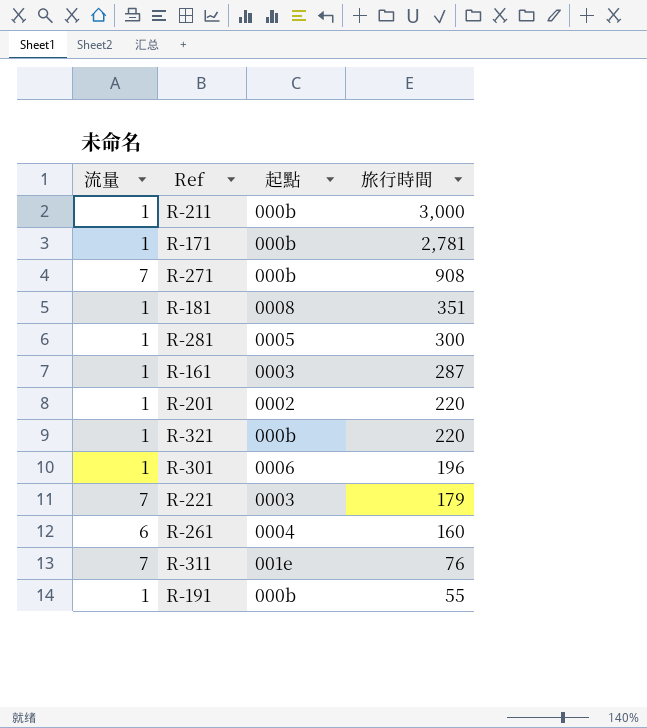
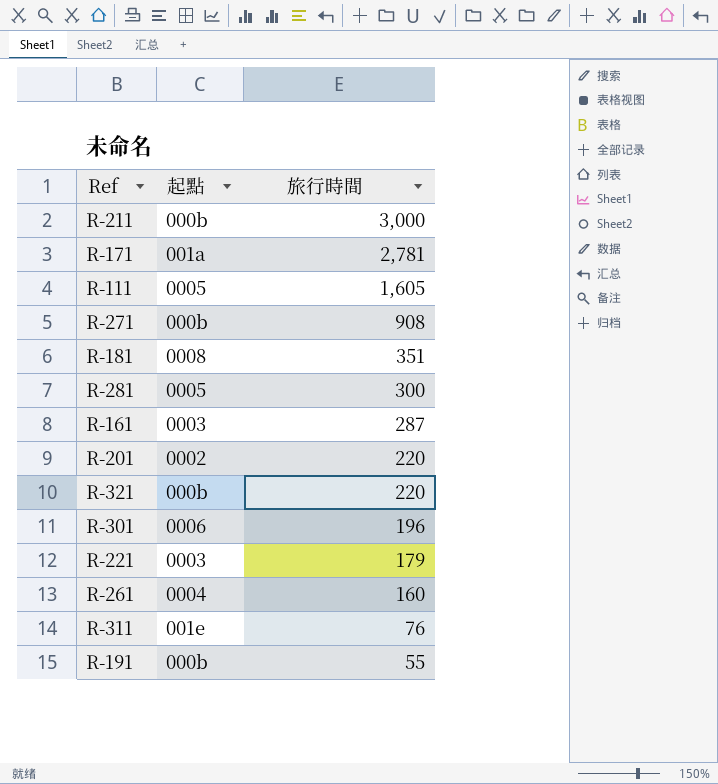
column 流量 | position: 1 -> none
R-171 | 起點: 000b -> 001a
row R-111: none -> 0005 | 1,605

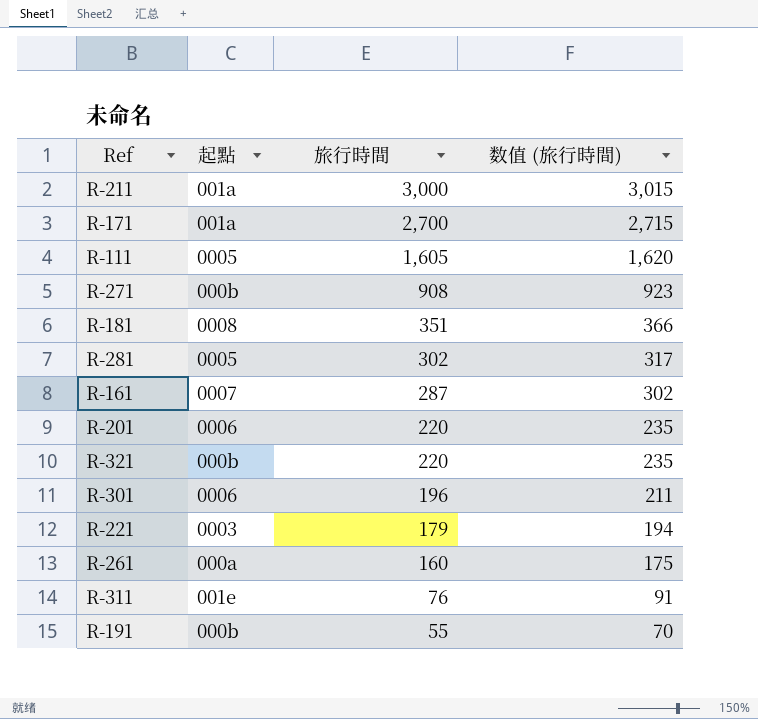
column 数值 (旅行時間) | formula: none -> [旅行時間] + 15
R-211 | 起點: 000b -> 001a
R-171 | 旅行時間: 2,781 -> 2,700
R-281 | 旅行時間: 300 -> 302
R-161 | 起點: 0003 -> 0007
R-201 | 起點: 0002 -> 0006
R-261 | 起點: 0004 -> 000a

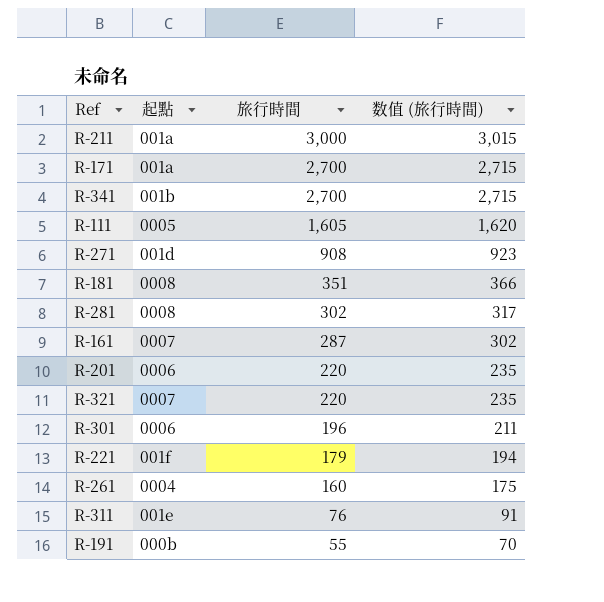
row R-341: none -> 001b | 2,700 | 2,715
R-271 | 起點: 000b -> 001d
R-281 | 起點: 0005 -> 0008
R-321 | 起點: 000b -> 0007
R-221 | 起點: 0003 -> 001f
R-261 | 起點: 000a -> 0004

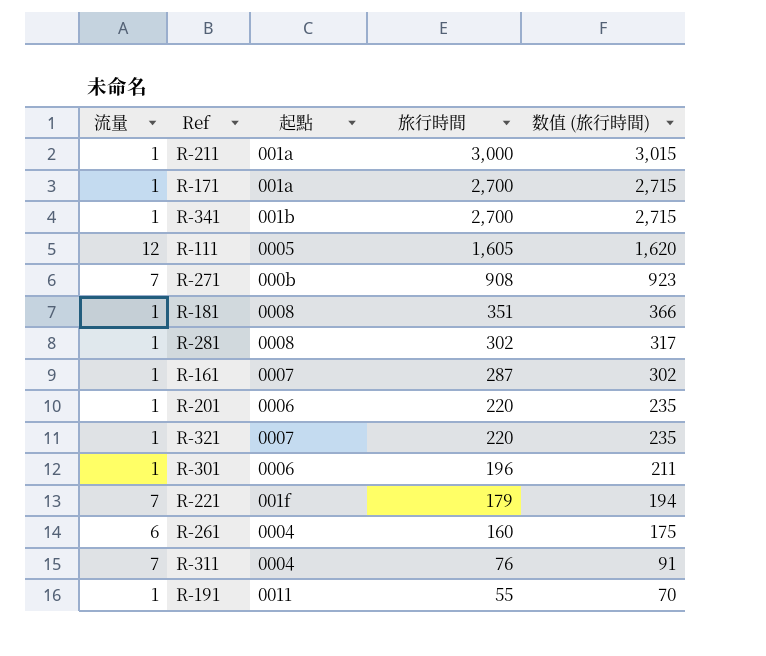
column 流量 | position: none -> 1
R-271 | 起點: 001d -> 000b
R-311 | 起點: 001e -> 0004
R-191 | 起點: 000b -> 0011

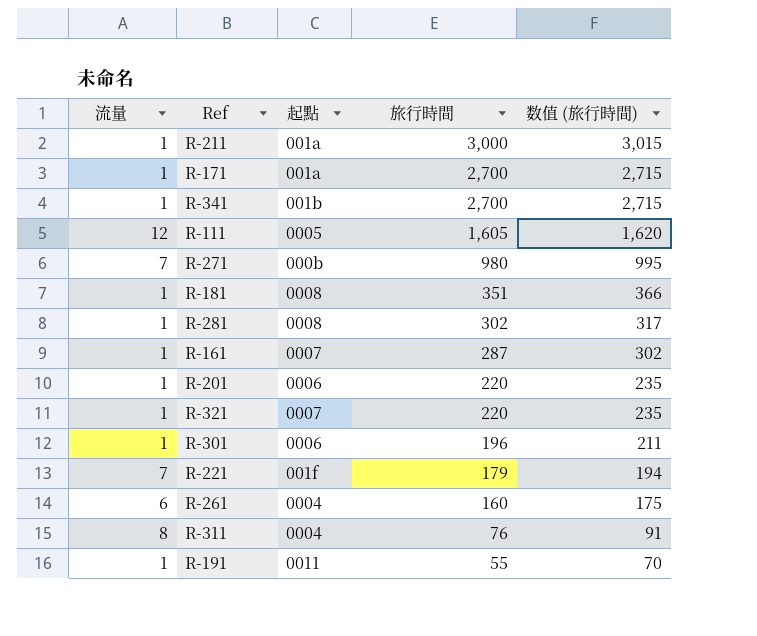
R-271 | 旅行時間: 908 -> 980
R-271 | 数值 (旅行時間): 923 -> 995
R-311 | 流量: 7 -> 8

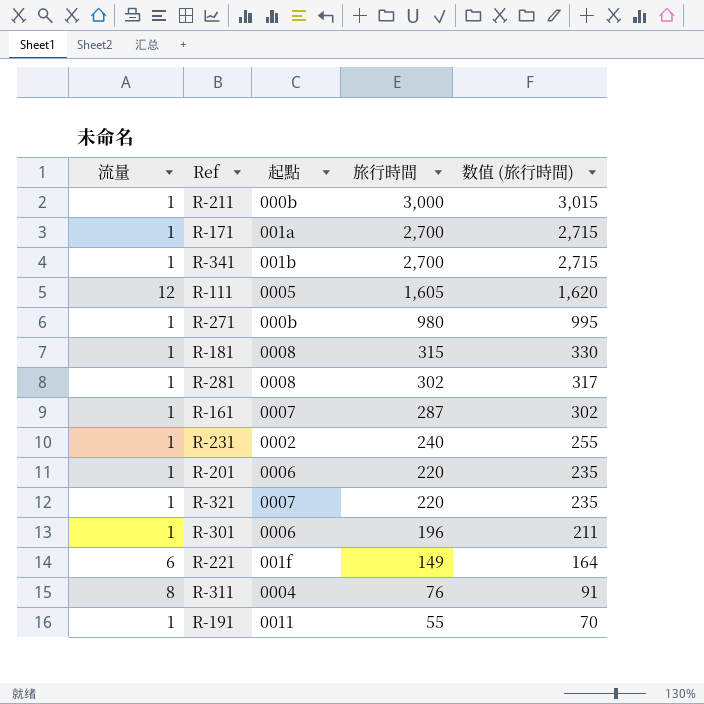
row R-261: 6 | 0004 | 160 | 175 -> none
R-211 | 起點: 001a -> 000b
R-271 | 流量: 7 -> 1
R-181 | 旅行時間: 351 -> 315
R-181 | 数值 (旅行時間): 366 -> 330
row R-231: none -> 1 | 0002 | 240 | 255
R-221 | 流量: 7 -> 6
R-221 | 旅行時間: 179 -> 149
R-221 | 数值 (旅行時間): 194 -> 164

